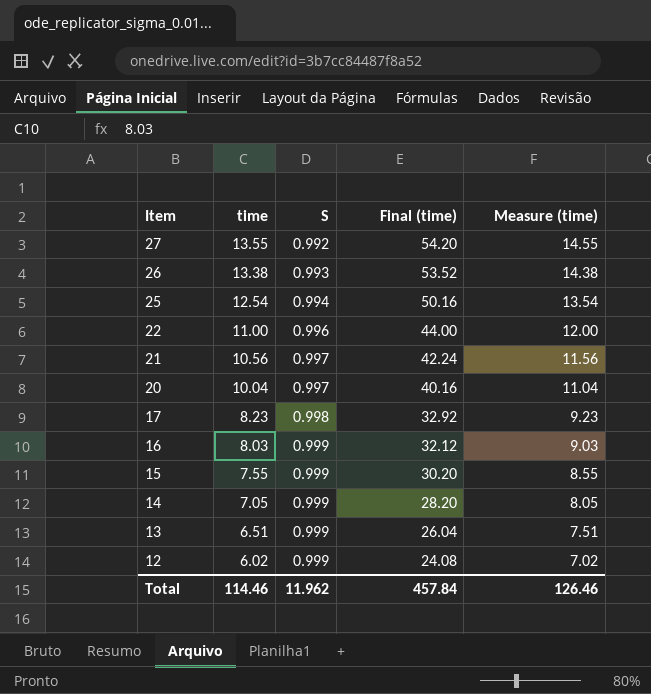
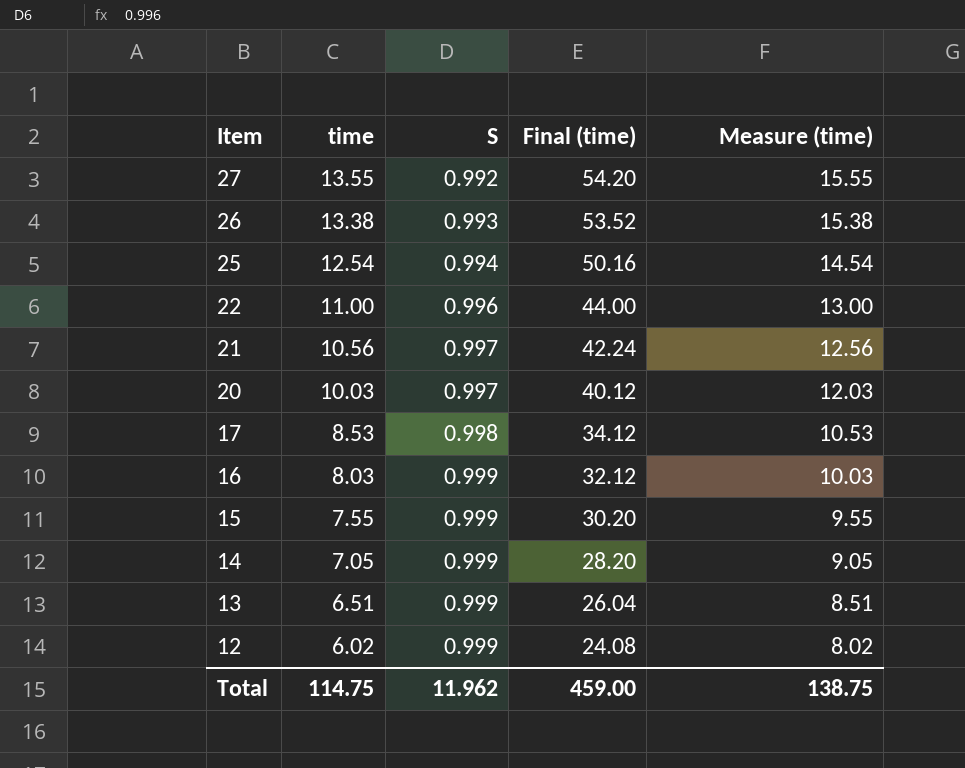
column Measure (time) | formula: [time] + 1 -> [time] + 2
20 | time: 10.04 -> 10.03
20 | Final (time): 40.16 -> 40.12
17 | time: 8.23 -> 8.53
17 | Final (time): 32.92 -> 34.12
Total | time: 114.46 -> 114.75
Total | Final (time): 457.84 -> 459.00
Total | Measure (time): 126.46 -> 138.75

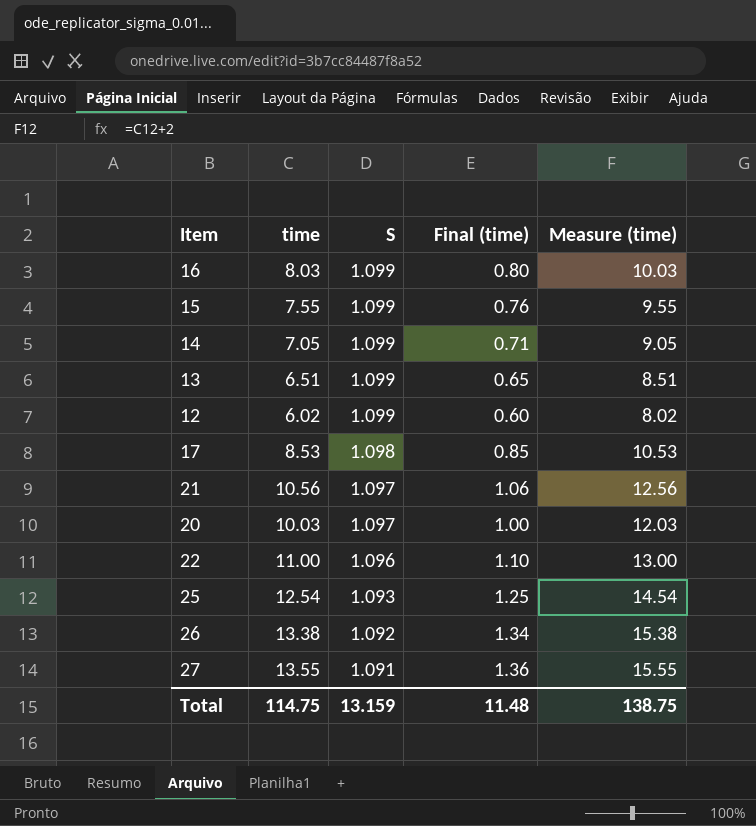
row order: Item descending -> S descending
column Final (time) | formula: [time] * 4 -> [time] * 0.1
16 | S: 0.999 -> 1.099
15 | S: 0.999 -> 1.099
14 | S: 0.999 -> 1.099
13 | S: 0.999 -> 1.099
12 | S: 0.999 -> 1.099
17 | S: 0.998 -> 1.098
21 | S: 0.997 -> 1.097
20 | S: 0.997 -> 1.097
22 | S: 0.996 -> 1.096
25 | S: 0.994 -> 1.093
26 | S: 0.993 -> 1.092
27 | S: 0.992 -> 1.091
Total | S: 11.962 -> 13.159
Total | Final (time): 459.00 -> 11.48

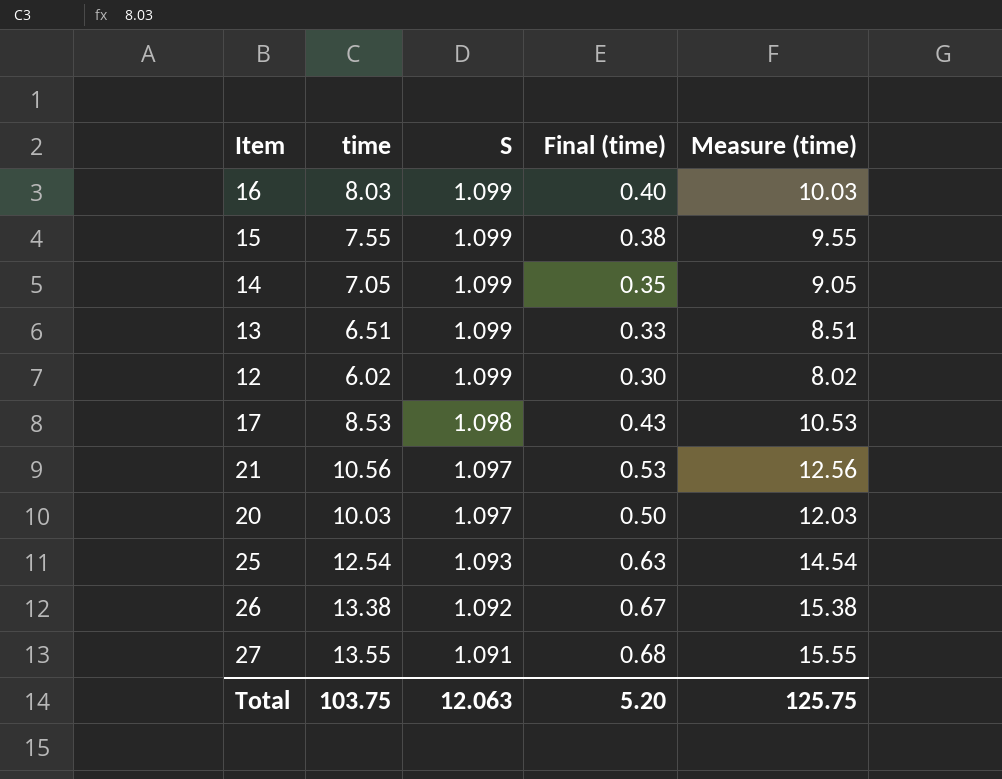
column Final (time) | formula: [time] * 0.1 -> [time] * 0.05
row 22: 11.00 | 1.096 | 1.10 | 13.00 -> none
Total | time: 114.75 -> 103.75
Total | S: 13.159 -> 12.063
Total | Final (time): 11.48 -> 5.20
Total | Measure (time): 138.75 -> 125.75

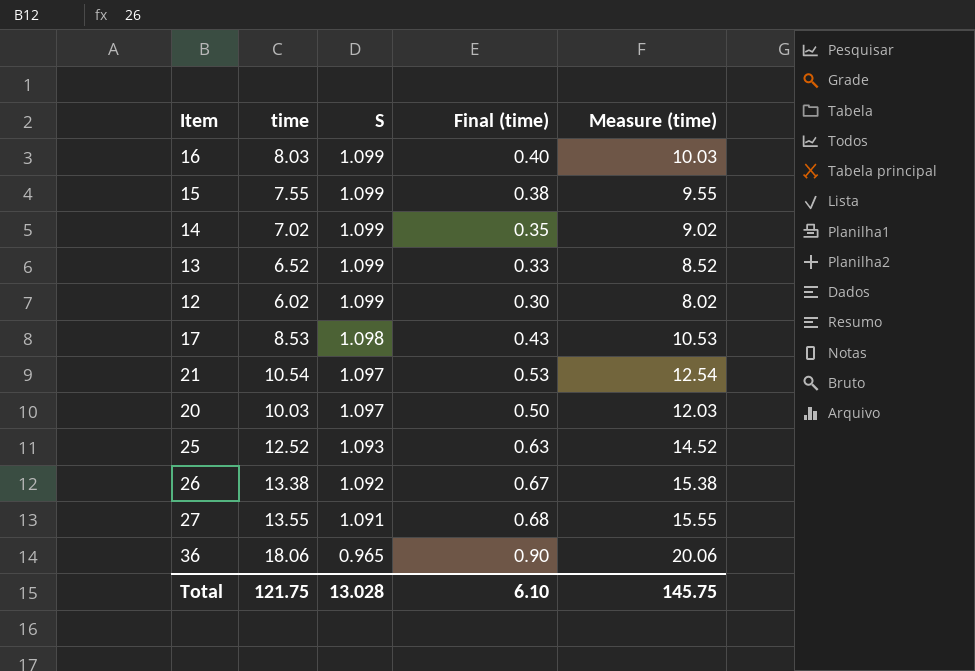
14 | time: 7.05 -> 7.02
14 | Measure (time): 9.05 -> 9.02
13 | time: 6.51 -> 6.52
13 | Measure (time): 8.51 -> 8.52
21 | time: 10.56 -> 10.54
21 | Measure (time): 12.56 -> 12.54
25 | time: 12.54 -> 12.52
25 | Measure (time): 14.54 -> 14.52
row 36: none -> 18.06 | 0.965 | 0.90 | 20.06
Total | time: 103.75 -> 121.75
Total | S: 12.063 -> 13.028
Total | Final (time): 5.20 -> 6.10
Total | Measure (time): 125.75 -> 145.75

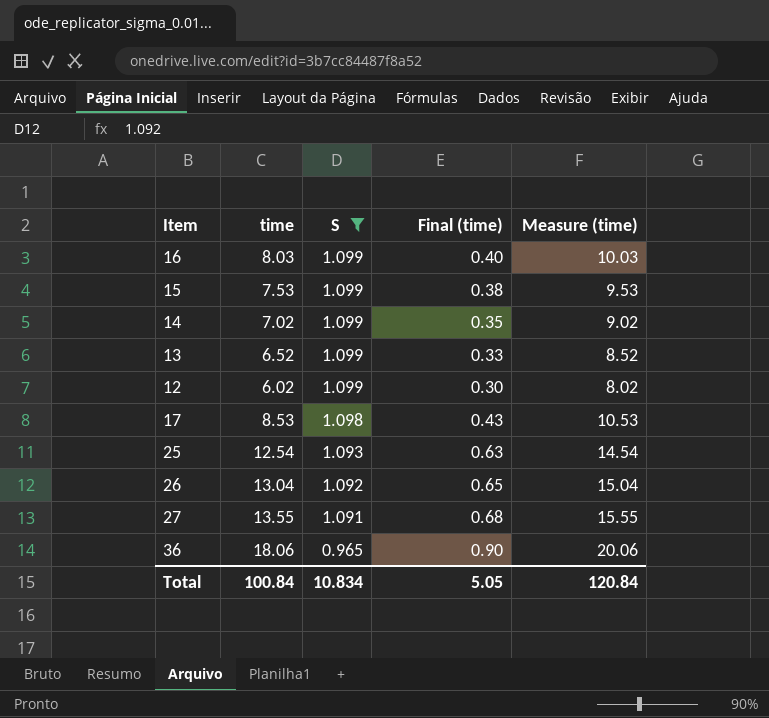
filter: none -> S != 1.097
15 | time: 7.55 -> 7.53
15 | Measure (time): 9.55 -> 9.53
25 | time: 12.52 -> 12.54
25 | Measure (time): 14.52 -> 14.54
26 | time: 13.38 -> 13.04
26 | Final (time): 0.67 -> 0.65
26 | Measure (time): 15.38 -> 15.04
Total | time: 121.75 -> 100.84
Total | S: 13.028 -> 10.834
Total | Final (time): 6.10 -> 5.05
Total | Measure (time): 145.75 -> 120.84

